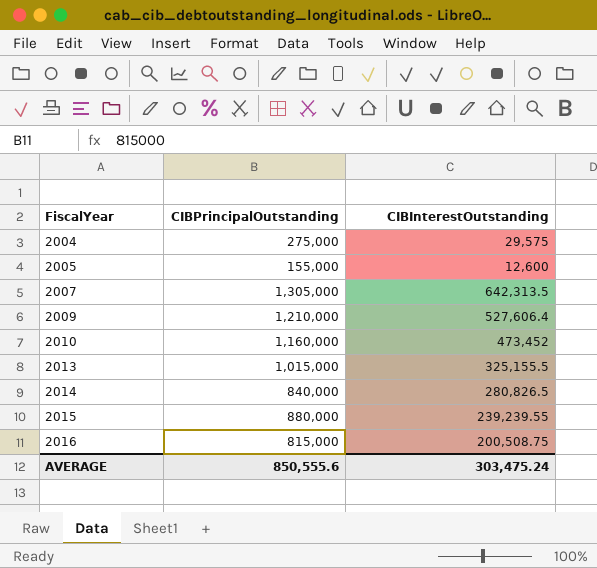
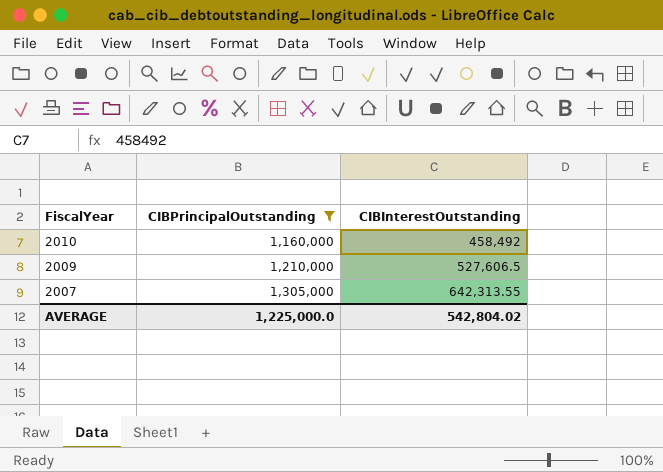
filter: none -> CIBPrincipalOutstanding >= 1,160,000
row order: FiscalYear ascending -> FiscalYear descending
2010 | CIBInterestOutstanding: 473,452 -> 458,492
2009 | CIBInterestOutstanding: 527,606.4 -> 527,606.5
2007 | CIBInterestOutstanding: 642,313.5 -> 642,313.55
AVERAGE | CIBPrincipalOutstanding: 850,555.6 -> 1,225,000.0
AVERAGE | CIBInterestOutstanding: 303,475.24 -> 542,804.02

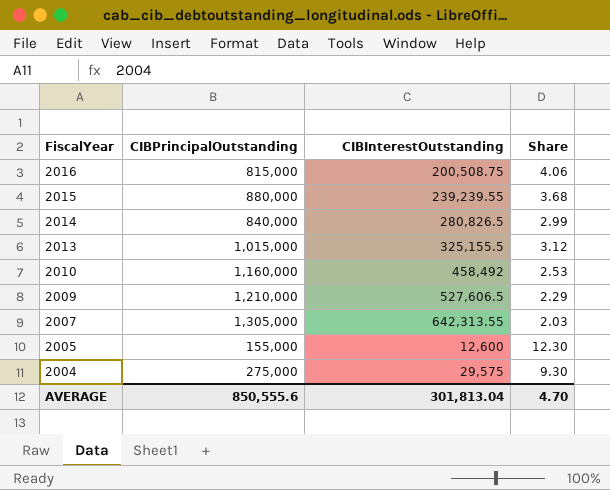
filter: CIBPrincipalOutstanding >= 1,160,000 -> none
column Share | formula: none -> [CIBPrincipalOutstanding] / [CIBInterestOutstanding]
AVERAGE | CIBPrincipalOutstanding: 1,225,000.0 -> 850,555.6
AVERAGE | CIBInterestOutstanding: 542,804.02 -> 301,813.04

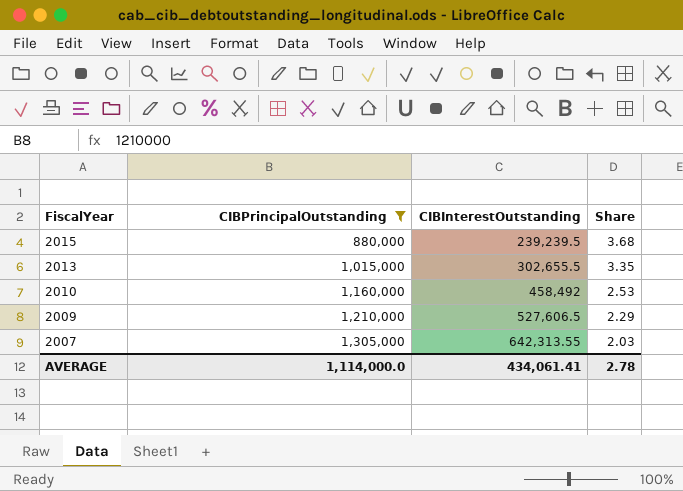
filter: none -> CIBPrincipalOutstanding >= 880,000
2015 | CIBInterestOutstanding: 239,239.55 -> 239,239.5
2013 | CIBInterestOutstanding: 325,155.5 -> 302,655.5
2013 | Share: 3.12 -> 3.35
AVERAGE | CIBPrincipalOutstanding: 850,555.6 -> 1,114,000.0
AVERAGE | CIBInterestOutstanding: 301,813.04 -> 434,061.41
AVERAGE | Share: 4.70 -> 2.78

